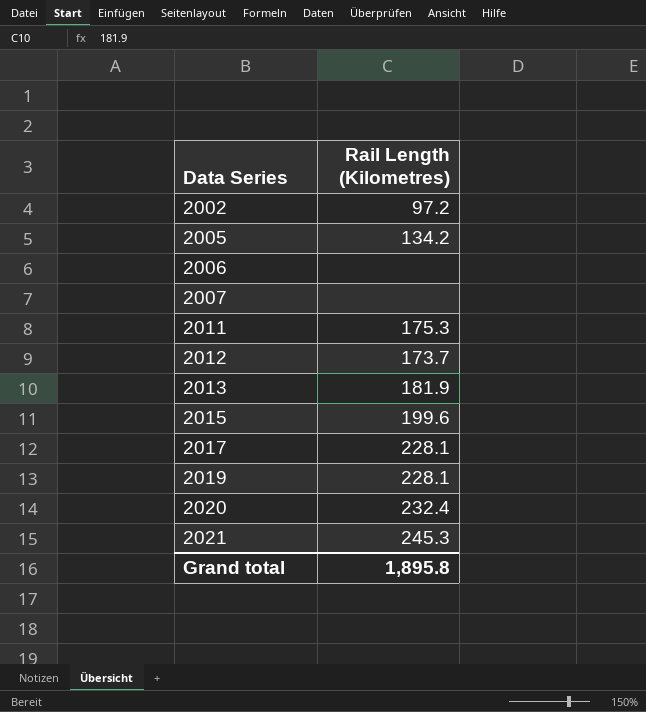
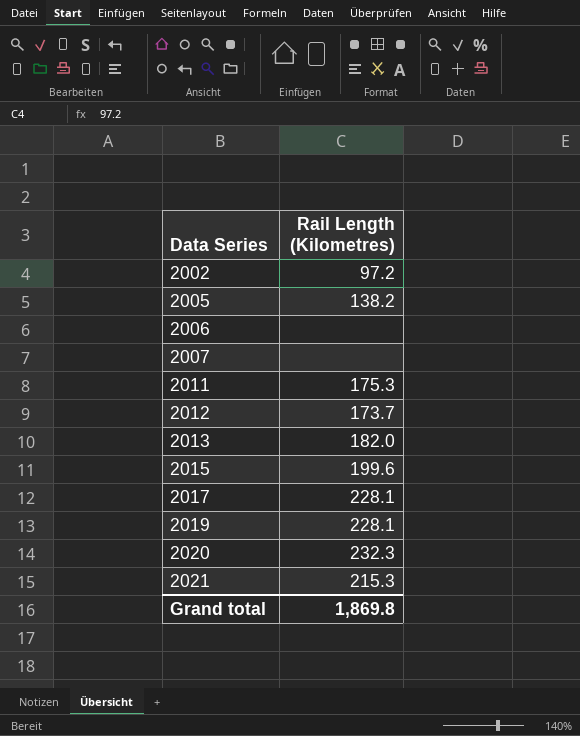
2005 | Rail Length (Kilometres): 134.2 -> 138.2
2013 | Rail Length (Kilometres): 181.9 -> 182.0
2020 | Rail Length (Kilometres): 232.4 -> 232.3
2021 | Rail Length (Kilometres): 245.3 -> 215.3
Grand total | Rail Length (Kilometres): 1,895.8 -> 1,869.8

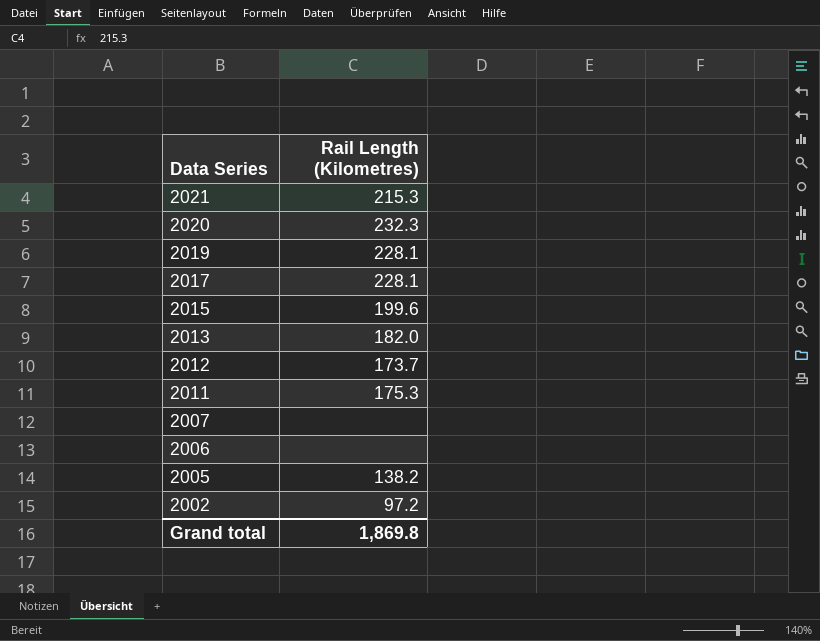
row order: Data Series ascending -> Data Series descending

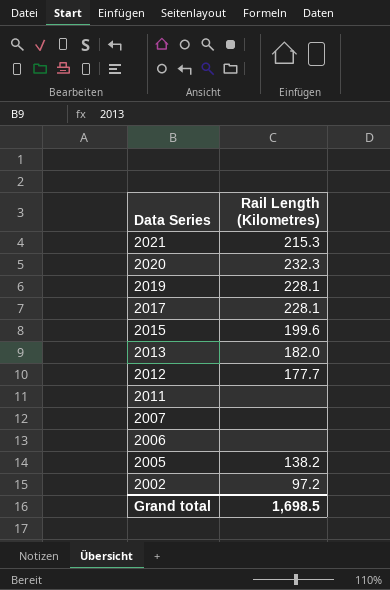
2012 | Rail Length (Kilometres): 173.7 -> 177.7
2011 | Rail Length (Kilometres): 175.3 -> none
Grand total | Rail Length (Kilometres): 1,869.8 -> 1,698.5

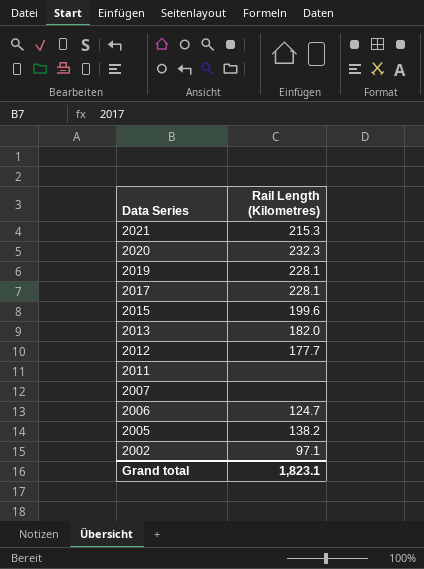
2006 | Rail Length (Kilometres): none -> 124.7
2002 | Rail Length (Kilometres): 97.2 -> 97.1
Grand total | Rail Length (Kilometres): 1,698.5 -> 1,823.1

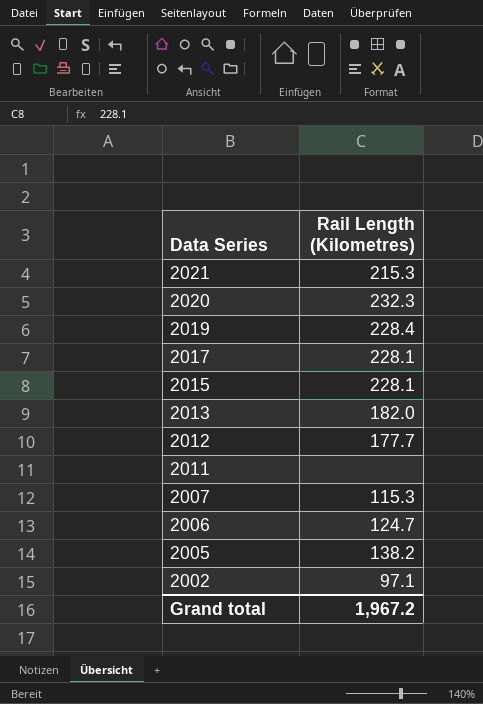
2019 | Rail Length (Kilometres): 228.1 -> 228.4
2015 | Rail Length (Kilometres): 199.6 -> 228.1
2007 | Rail Length (Kilometres): none -> 115.3
Grand total | Rail Length (Kilometres): 1,823.1 -> 1,967.2

